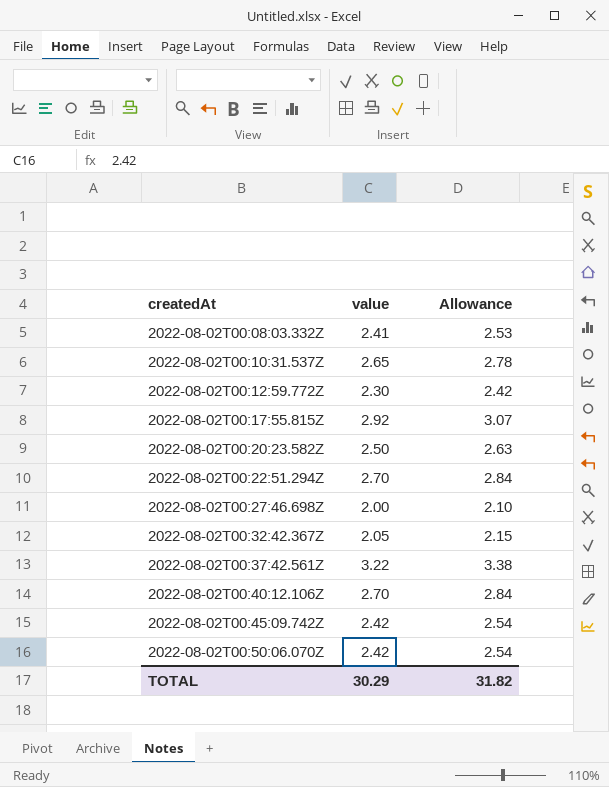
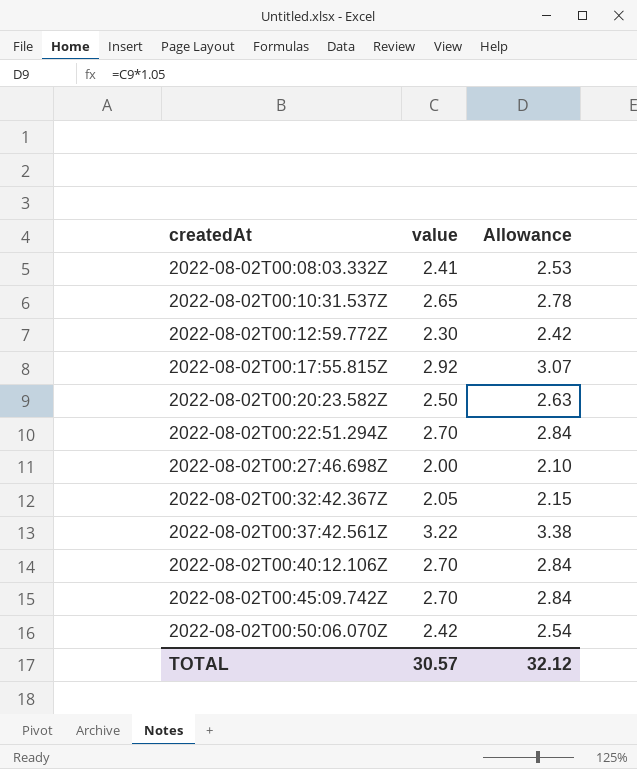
2022-08-02T00:45:09.742Z | value: 2.42 -> 2.70
2022-08-02T00:45:09.742Z | Allowance: 2.54 -> 2.84
TOTAL | value: 30.29 -> 30.57
TOTAL | Allowance: 31.82 -> 32.12

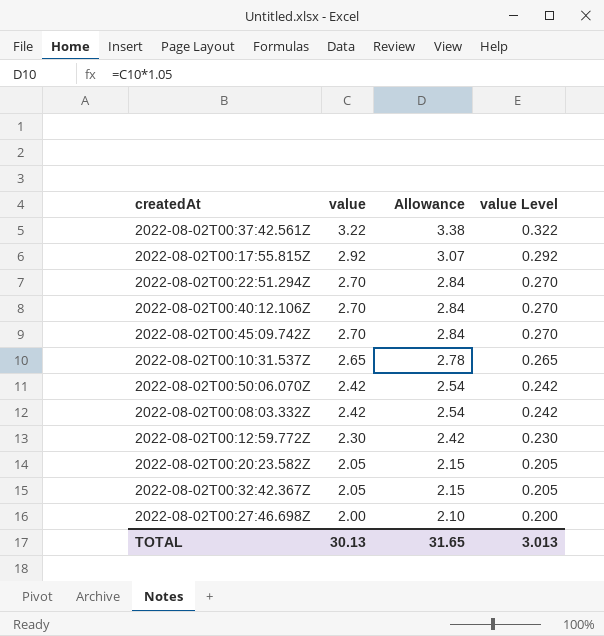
row order: createdAt ascending -> value descending
column value Level | formula: none -> [value] * 0.1
2022-08-02T00:08:03.332Z | value: 2.41 -> 2.42
2022-08-02T00:08:03.332Z | Allowance: 2.53 -> 2.54
2022-08-02T00:20:23.582Z | value: 2.50 -> 2.05
2022-08-02T00:20:23.582Z | Allowance: 2.63 -> 2.15
TOTAL | value: 30.57 -> 30.13
TOTAL | Allowance: 32.12 -> 31.65

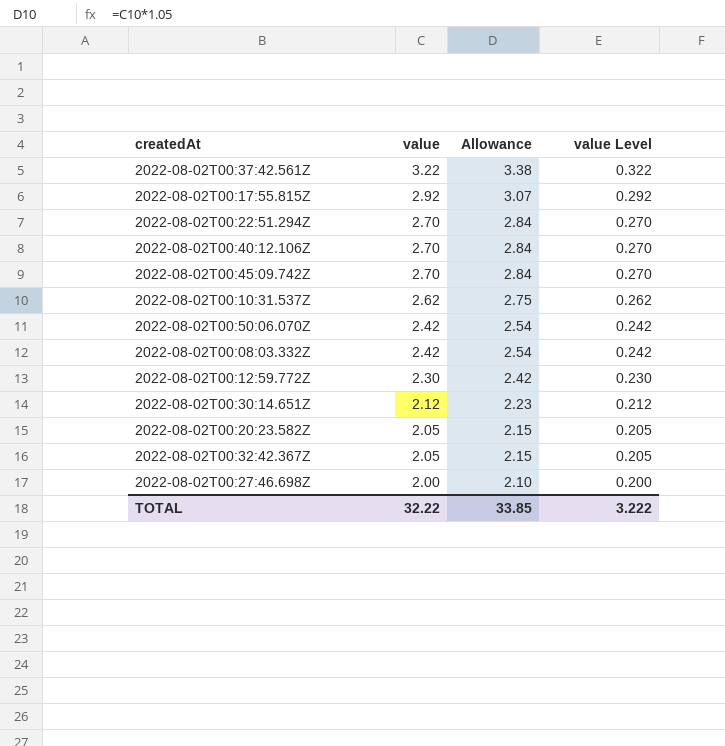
2022-08-02T00:10:31.537Z | value: 2.65 -> 2.62
2022-08-02T00:10:31.537Z | Allowance: 2.78 -> 2.75
2022-08-02T00:10:31.537Z | value Level: 0.265 -> 0.262
row 2022-08-02T00:30:14.651Z: none -> 2.12 | 2.23 | 0.212
TOTAL | value: 30.13 -> 32.22
TOTAL | Allowance: 31.65 -> 33.85
TOTAL | value Level: 3.013 -> 3.222

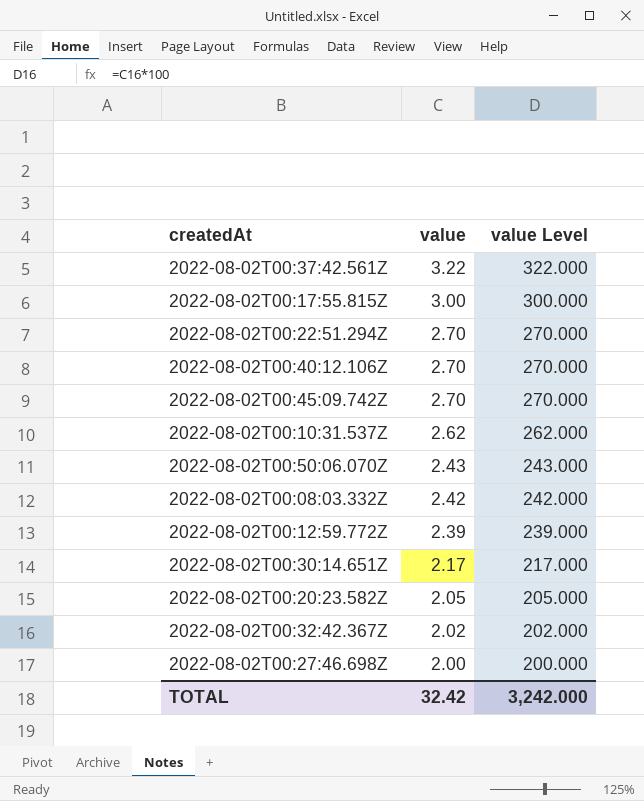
column Allowance | formula: [value] * 1.05 -> none
column value Level | formula: [value] * 0.1 -> [value] * 100
2022-08-02T00:17:55.815Z | value: 2.92 -> 3.00
2022-08-02T00:50:06.070Z | value: 2.42 -> 2.43
2022-08-02T00:12:59.772Z | value: 2.30 -> 2.39
2022-08-02T00:30:14.651Z | value: 2.12 -> 2.17
2022-08-02T00:32:42.367Z | value: 2.05 -> 2.02
TOTAL | value: 32.22 -> 32.42
TOTAL | value Level: 3.222 -> 3,242.000

